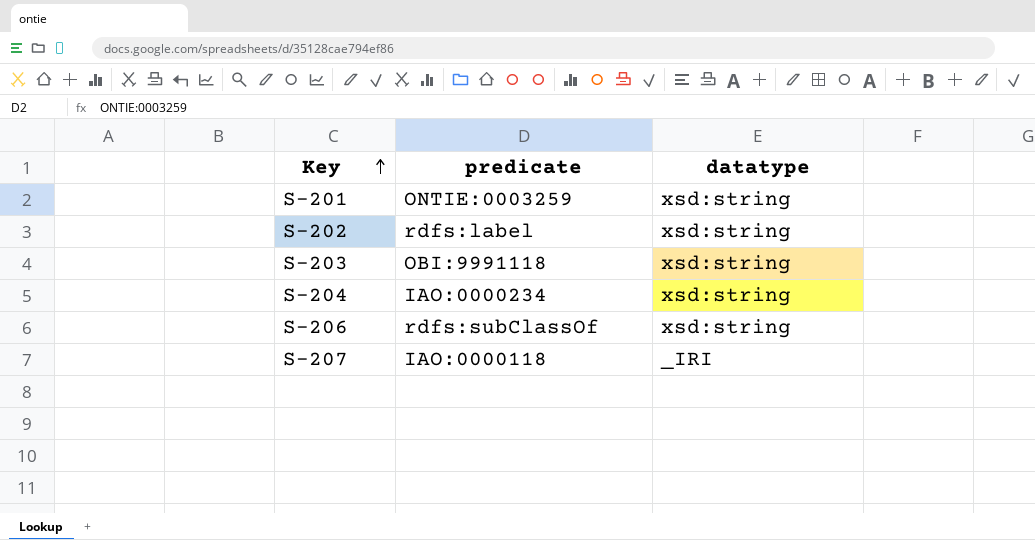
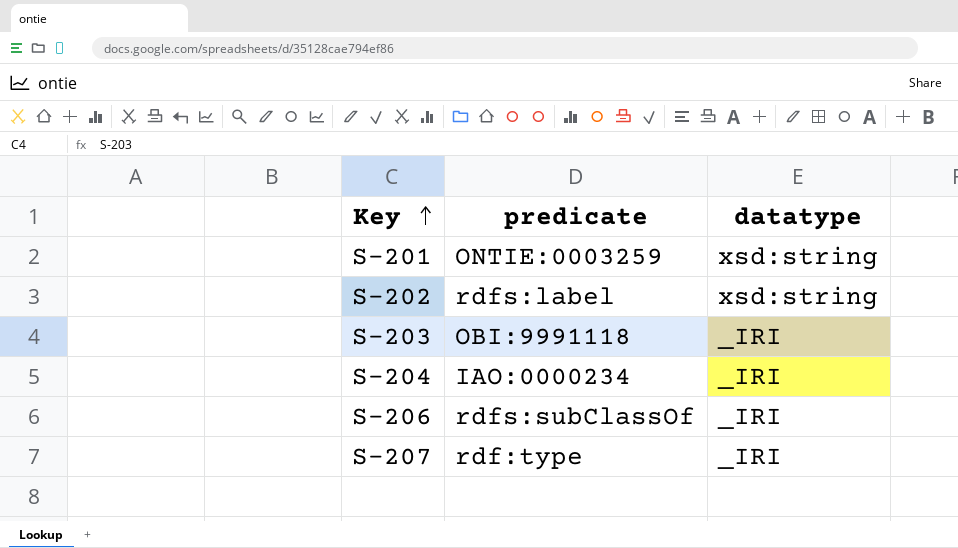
S-203 | datatype: xsd:string -> _IRI
S-204 | datatype: xsd:string -> _IRI
S-206 | datatype: xsd:string -> _IRI
S-207 | predicate: IAO:0000118 -> rdf:type

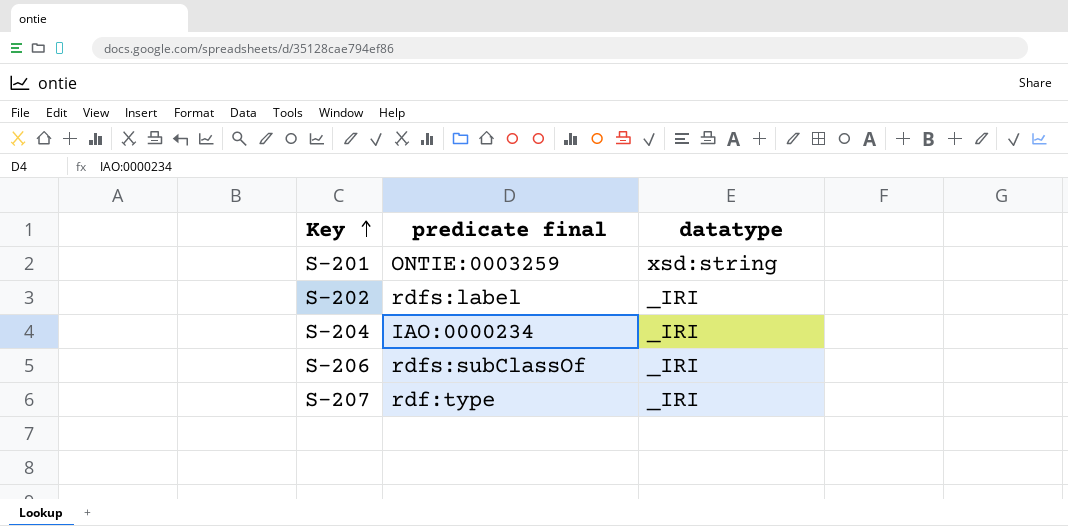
column name: predicate -> predicate final
row S-203: OBI:9991118 | _IRI -> none
S-202 | datatype: xsd:string -> _IRI

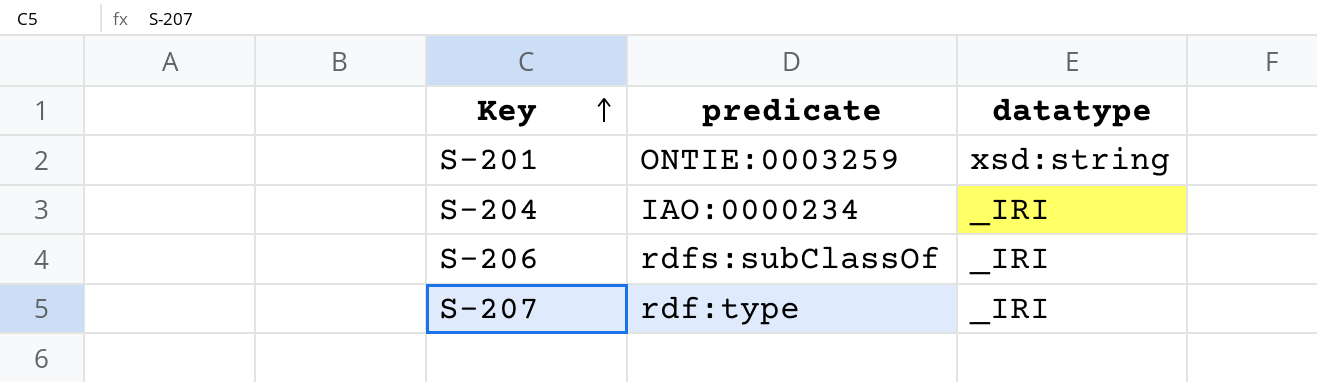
column name: predicate final -> predicate
row S-202: rdfs:label | _IRI -> none

